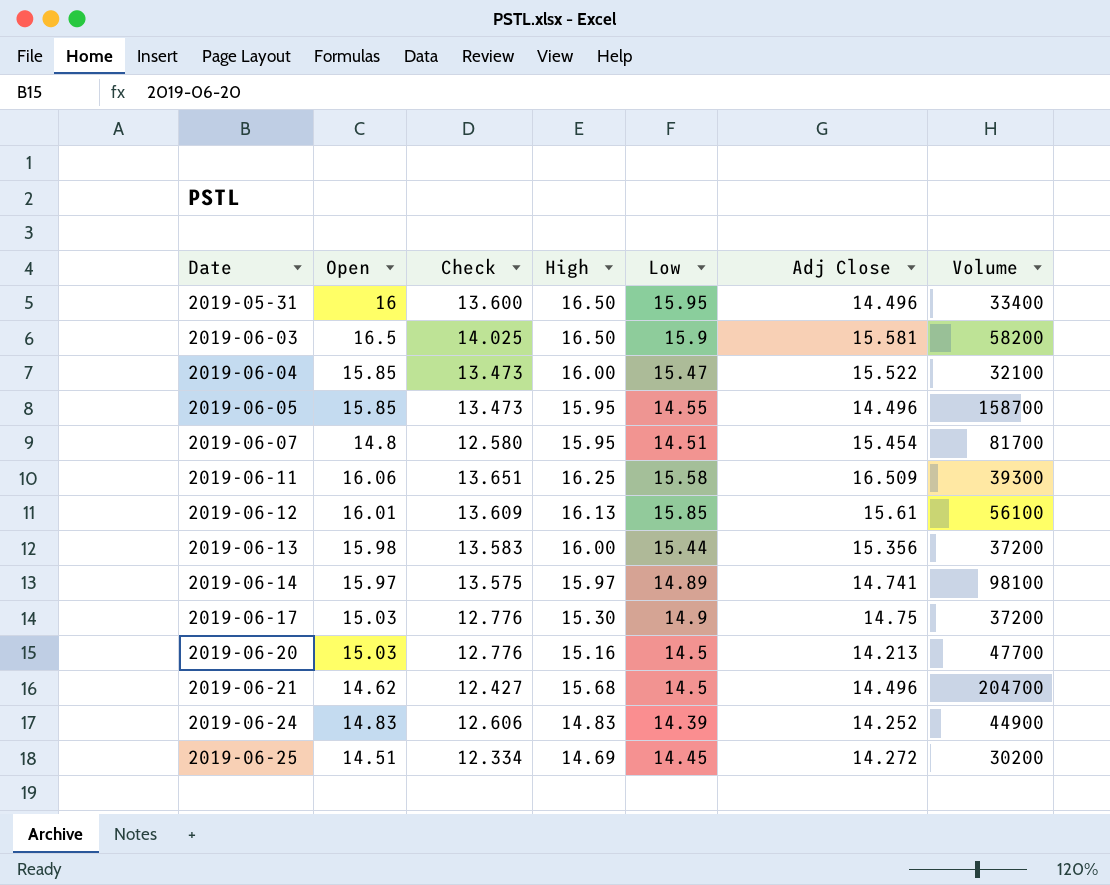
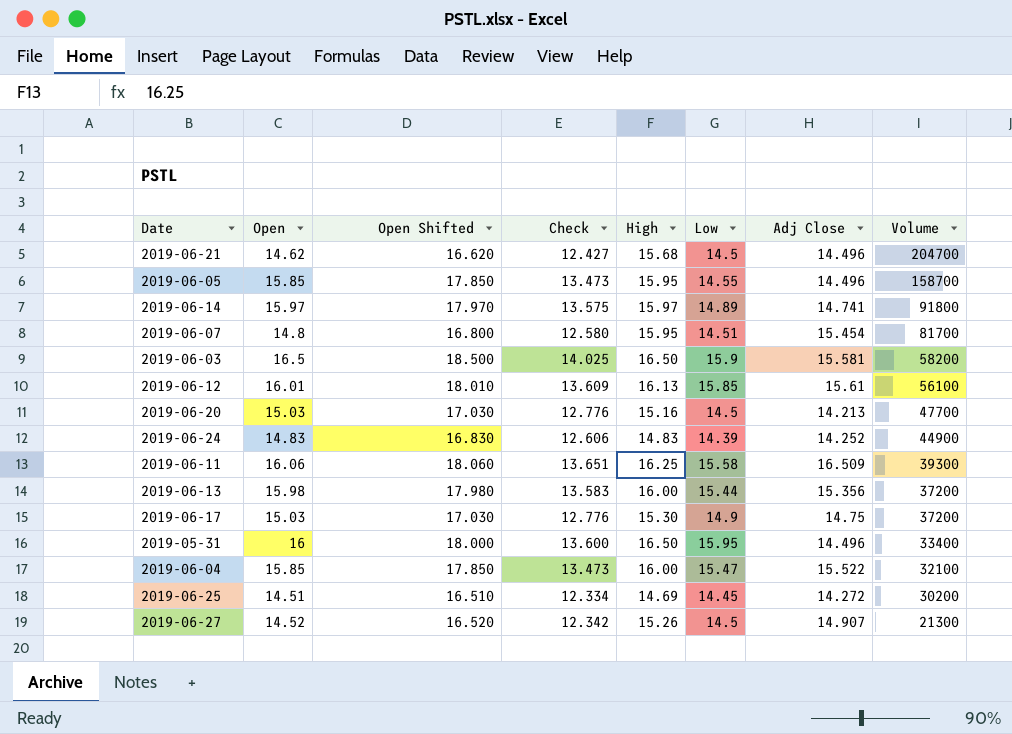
row order: Date ascending -> Volume descending
column Open Shifted | formula: none -> [Open] + 2
2019-06-14 | Volume: 98100 -> 91800
row 2019-06-27: none -> 14.52 | 16.520 | 12.342 | 15.26 | 14.5 | 14.907 | 21300

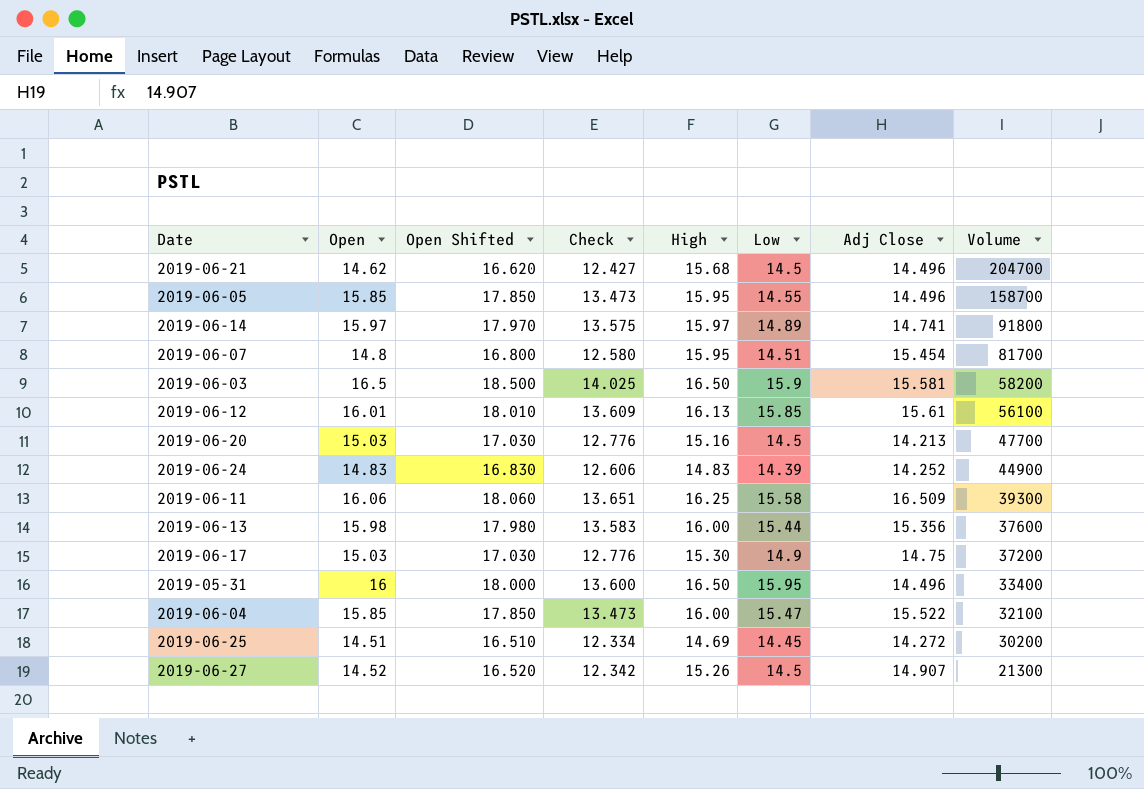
2019-06-13 | Volume: 37200 -> 37600

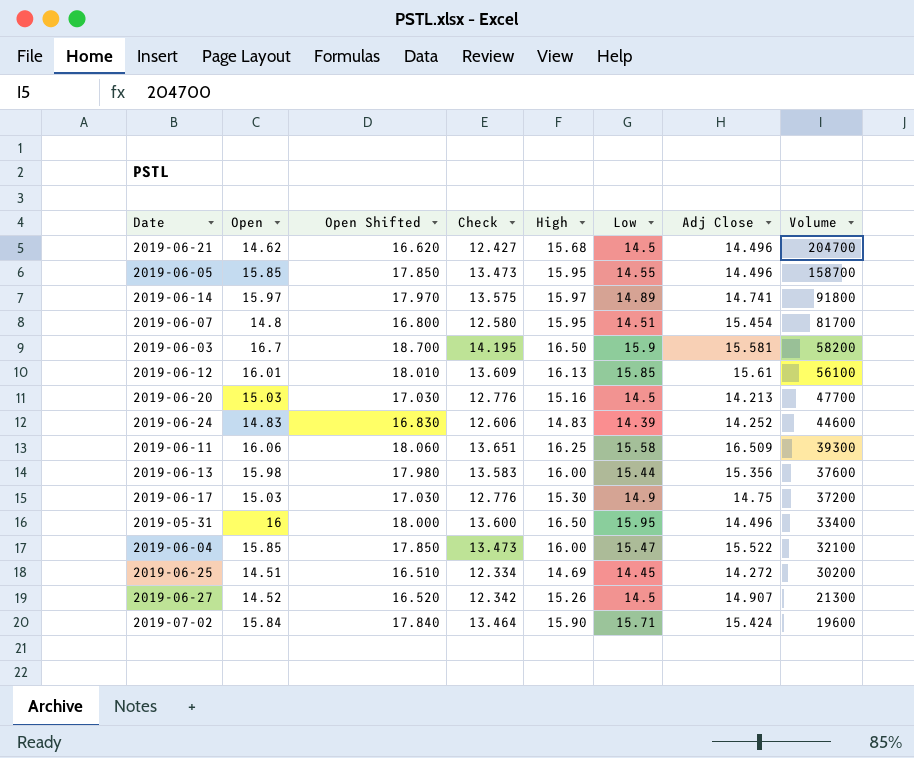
2019-06-03 | Open: 16.5 -> 16.7
2019-06-03 | Open Shifted: 18.500 -> 18.700
2019-06-03 | Check: 14.025 -> 14.195
2019-06-24 | Volume: 44900 -> 44600
row 2019-07-02: none -> 15.84 | 17.840 | 13.464 | 15.90 | 15.71 | 15.424 | 19600

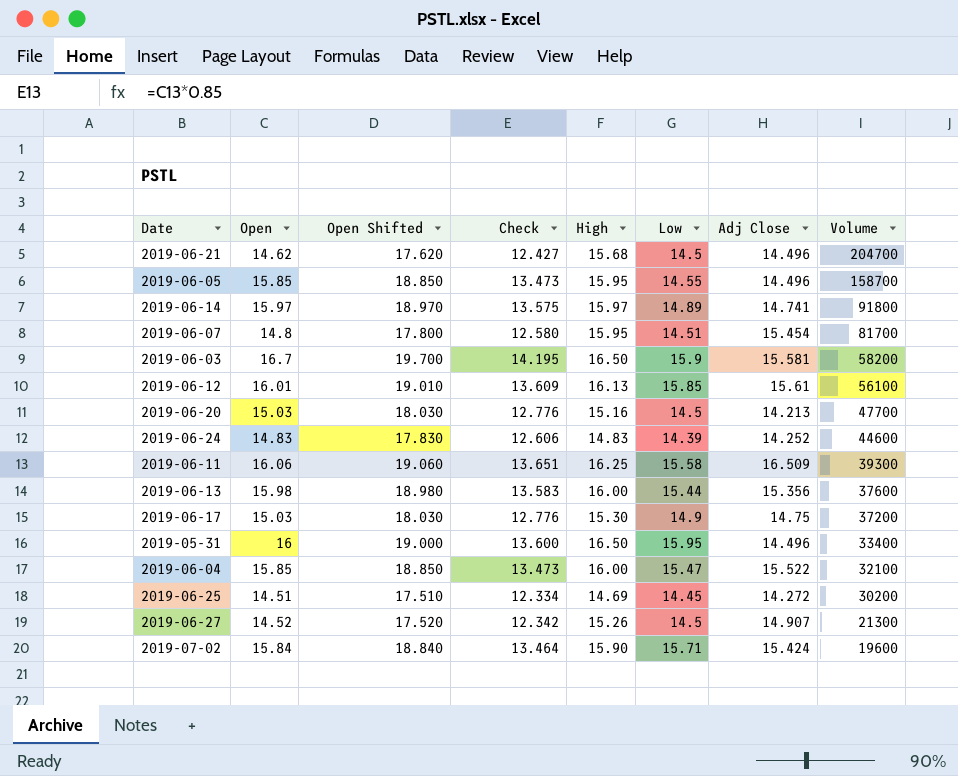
column Open Shifted | formula: [Open] + 2 -> [Open] + 3

